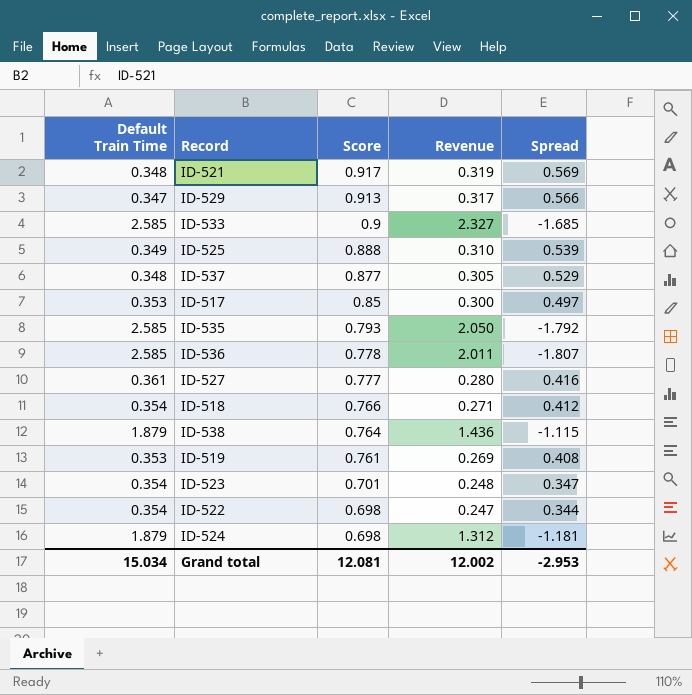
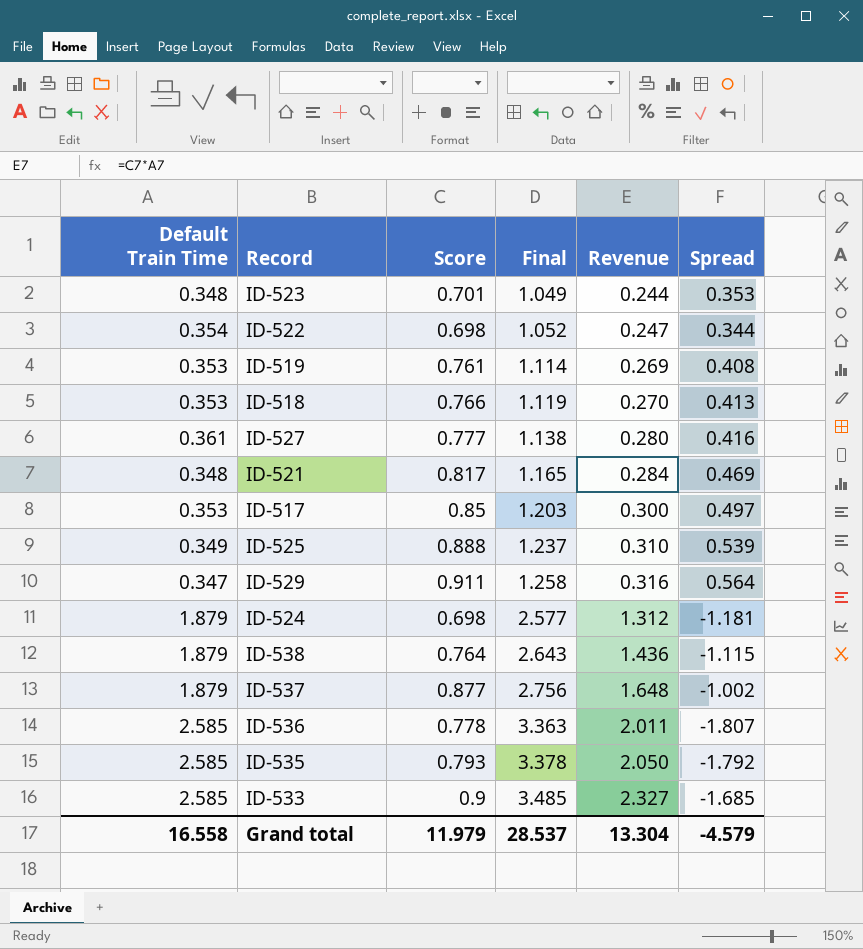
row order: Score descending -> Final ascending
column Final | formula: none -> [Default Train Time] + [Score]
ID-523 | Default Train Time: 0.354 -> 0.348
ID-523 | Revenue: 0.248 -> 0.244
ID-523 | Spread: 0.347 -> 0.353
ID-518 | Default Train Time: 0.354 -> 0.353
ID-518 | Revenue: 0.271 -> 0.270
ID-518 | Spread: 0.412 -> 0.413
ID-521 | Score: 0.917 -> 0.817
ID-521 | Revenue: 0.319 -> 0.284
ID-521 | Spread: 0.569 -> 0.469
ID-529 | Score: 0.913 -> 0.911
ID-529 | Revenue: 0.317 -> 0.316
ID-529 | Spread: 0.566 -> 0.564
ID-537 | Default Train Time: 0.348 -> 1.879
ID-537 | Revenue: 0.305 -> 1.648
ID-537 | Spread: 0.529 -> -1.002
Grand total | Default Train Time: 15.034 -> 16.558
Grand total | Score: 12.081 -> 11.979
Grand total | Revenue: 12.002 -> 13.304
Grand total | Spread: -2.953 -> -4.579

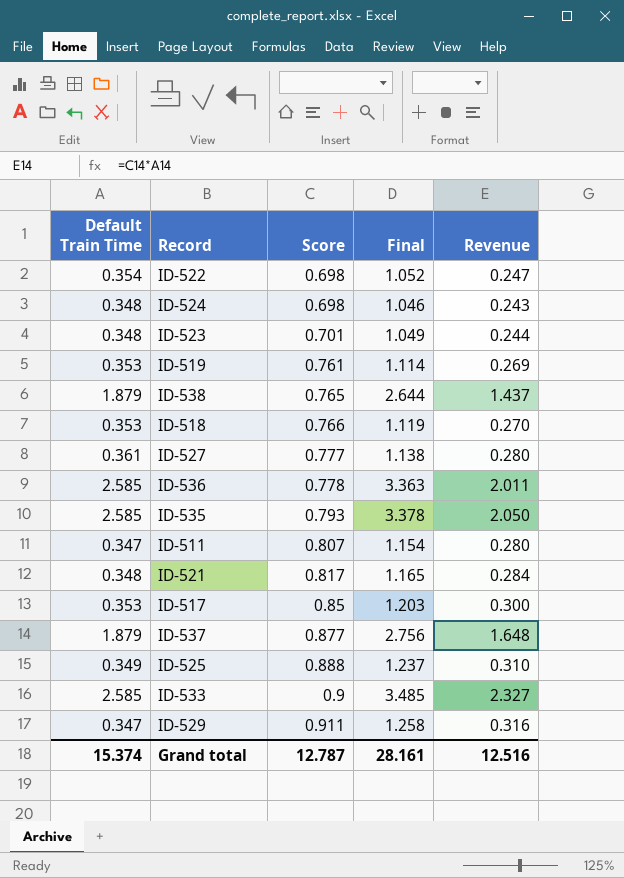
row order: Final ascending -> Score ascending
column Spread | formula: [Score] - [Default Train Time] -> none
ID-524 | Default Train Time: 1.879 -> 0.348
ID-524 | Final: 2.577 -> 1.046
ID-524 | Revenue: 1.312 -> 0.243
ID-538 | Score: 0.764 -> 0.765
ID-538 | Final: 2.643 -> 2.644
ID-538 | Revenue: 1.436 -> 1.437
row ID-511: none -> 0.347 | 0.807 | 1.154 | 0.280
Grand total | Default Train Time: 16.558 -> 15.374
Grand total | Score: 11.979 -> 12.787
Grand total | Final: 28.537 -> 28.161
Grand total | Revenue: 13.304 -> 12.516

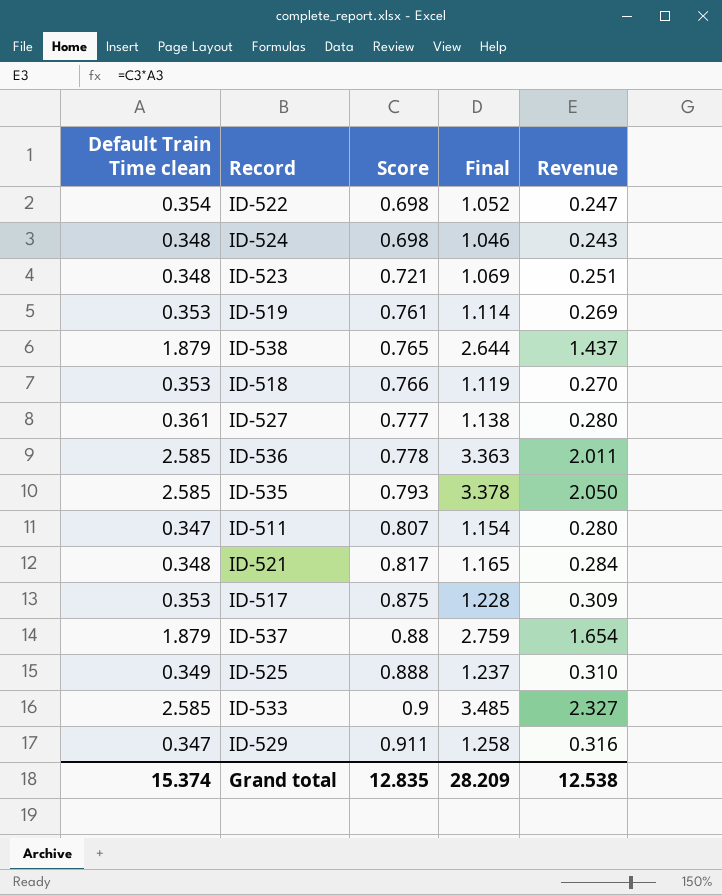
column name: Default Train Time -> Default Train Time clean
ID-523 | Score: 0.701 -> 0.721
ID-523 | Final: 1.049 -> 1.069
ID-523 | Revenue: 0.244 -> 0.251
ID-517 | Score: 0.85 -> 0.875
ID-517 | Final: 1.203 -> 1.228
ID-517 | Revenue: 0.300 -> 0.309
ID-537 | Score: 0.877 -> 0.88
ID-537 | Final: 2.756 -> 2.759
ID-537 | Revenue: 1.648 -> 1.654
Grand total | Score: 12.787 -> 12.835
Grand total | Final: 28.161 -> 28.209
Grand total | Revenue: 12.516 -> 12.538

